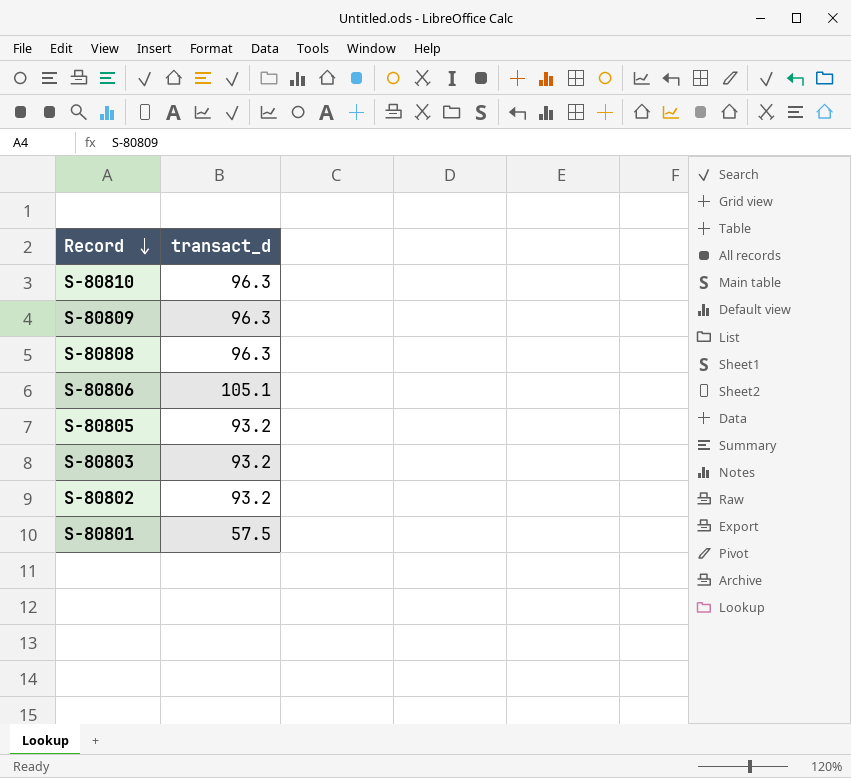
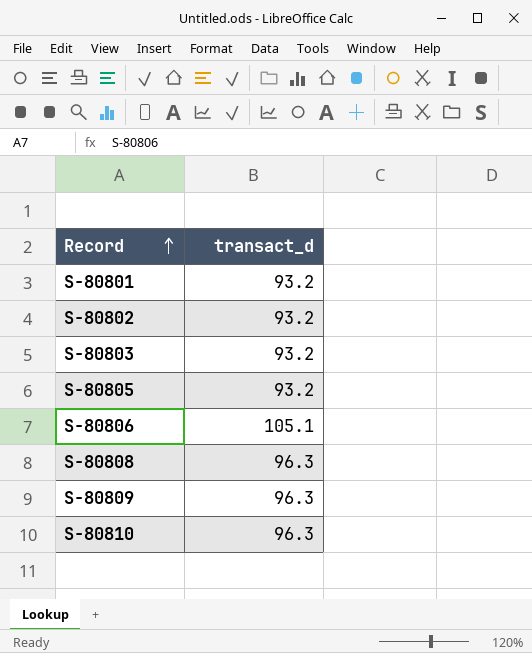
row order: Record descending -> Record ascending
S-80801 | transact_d: 57.5 -> 93.2

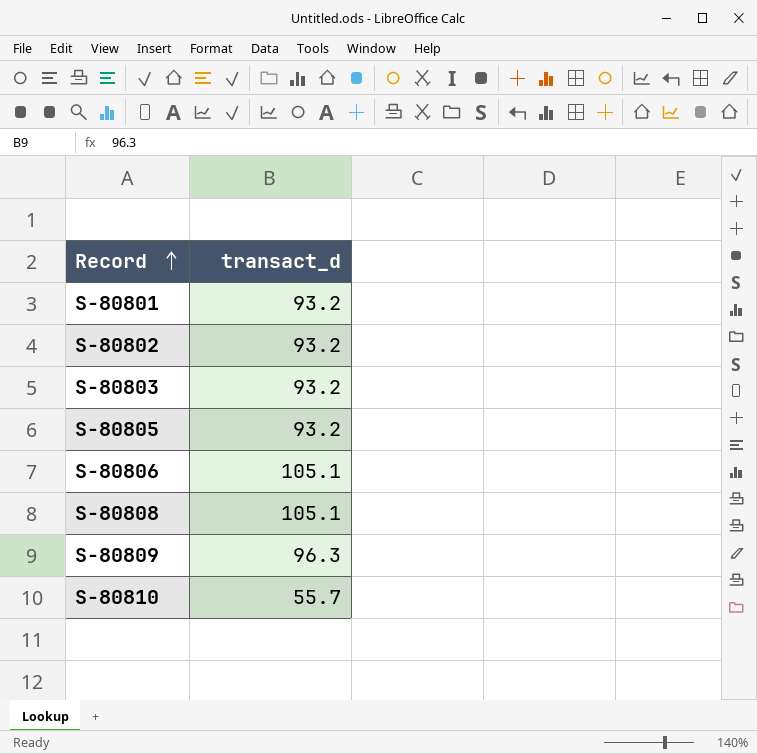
S-80808 | transact_d: 96.3 -> 105.1
S-80810 | transact_d: 96.3 -> 55.7

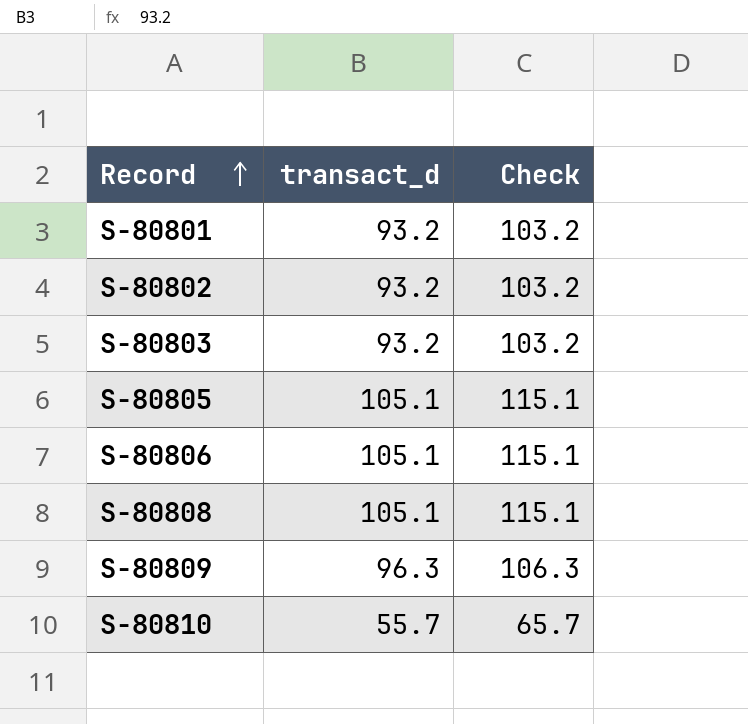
column Check | formula: none -> [transact_d] + 10
S-80805 | transact_d: 93.2 -> 105.1

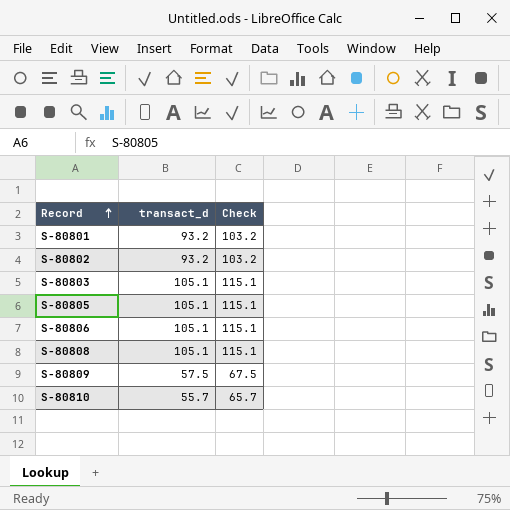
S-80803 | transact_d: 93.2 -> 105.1
S-80803 | Check: 103.2 -> 115.1
S-80809 | transact_d: 96.3 -> 57.5
S-80809 | Check: 106.3 -> 67.5

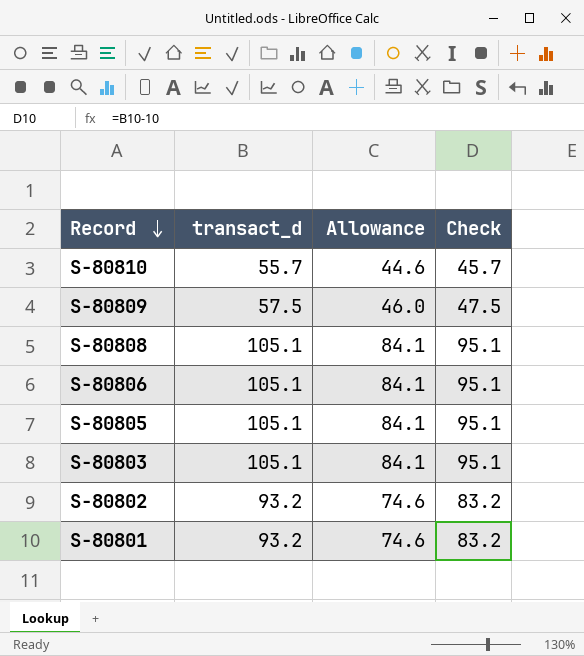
row order: Record ascending -> Record descending
column Allowance | formula: none -> [transact_d] * 0.8
column Check | formula: [transact_d] + 10 -> [transact_d] - 10

